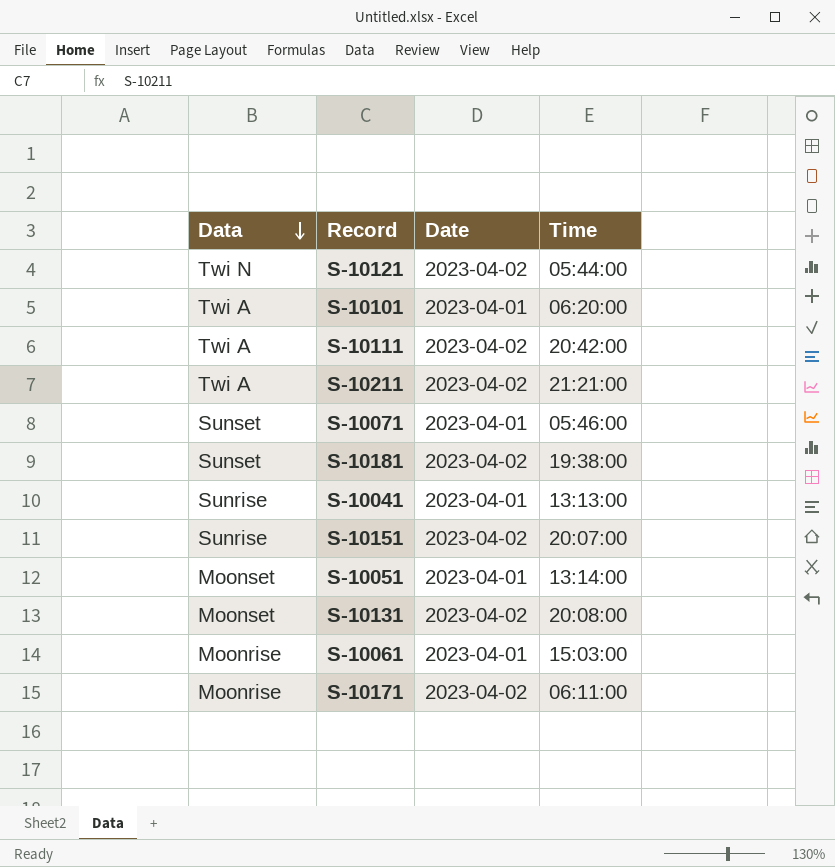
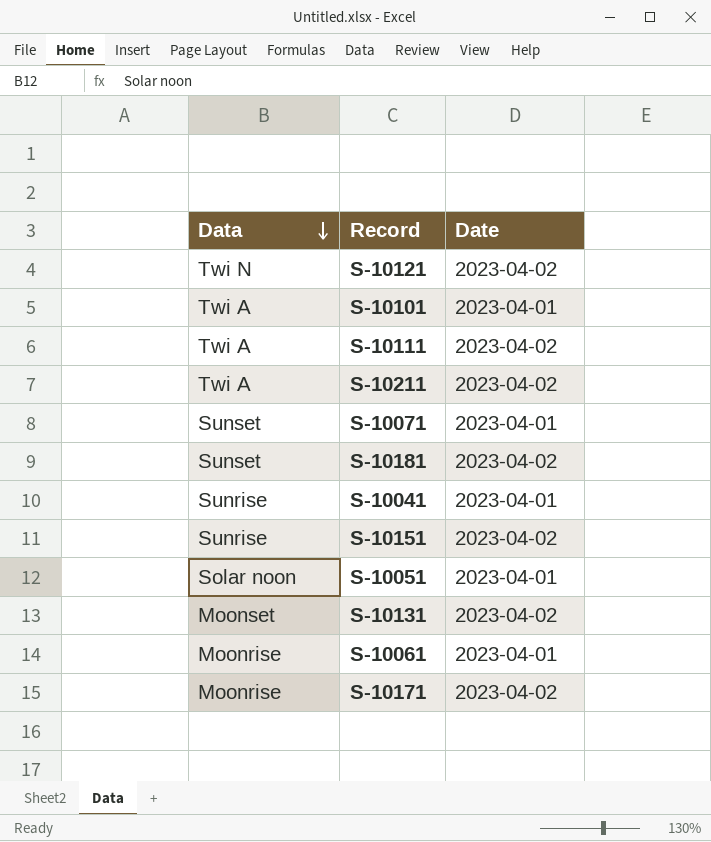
column Time | position: 4 -> none
S-10051 | Data: Moonset -> Solar noon

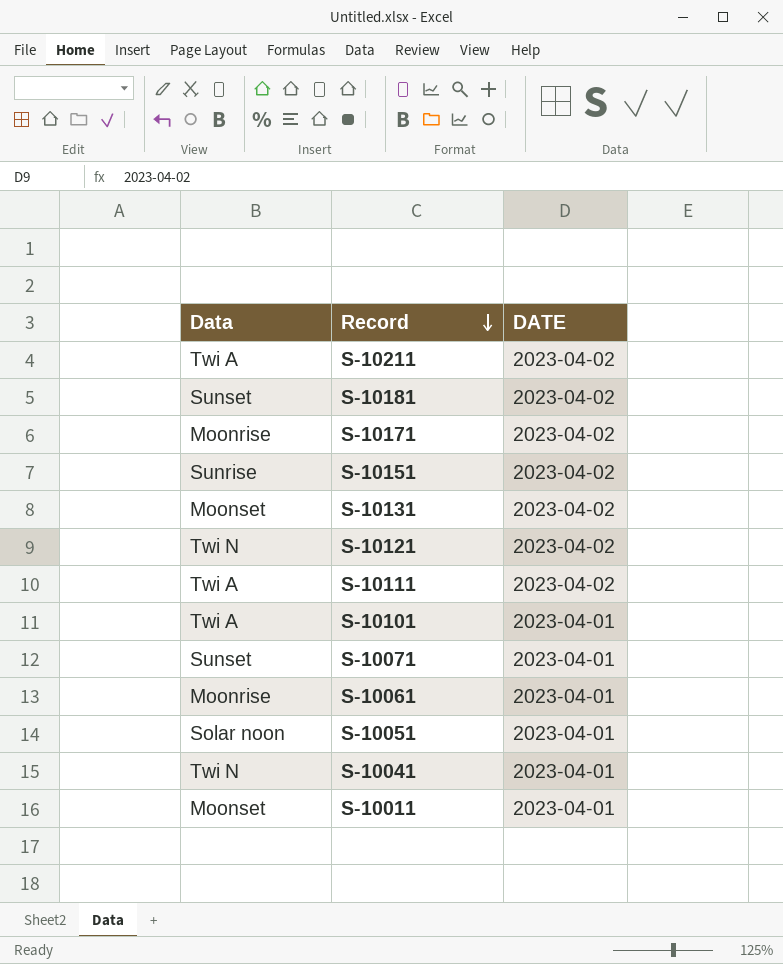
row order: Data descending -> Record descending
column name: Date -> DATE
S-10041 | Data: Sunrise -> Twi N
row S-10011: none -> Moonset | 2023-04-01

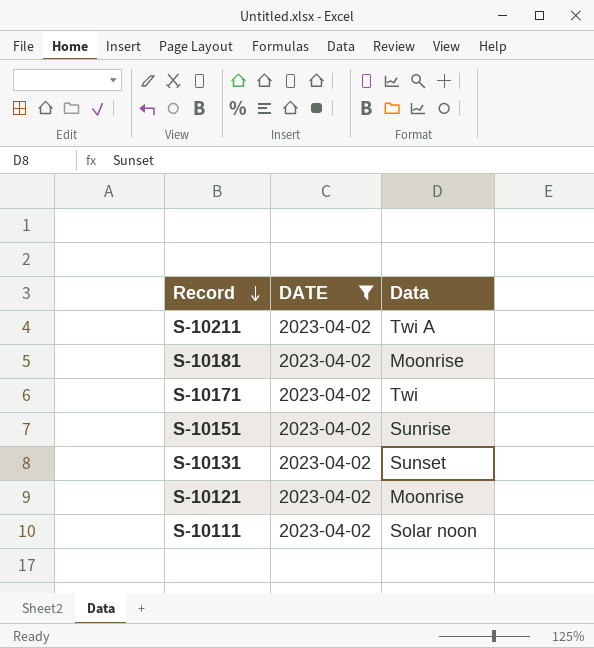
filter: none -> DATE = 2023-04-02
column Data | position: 1 -> 3
S-10181 | Data: Sunset -> Moonrise
S-10171 | Data: Moonrise -> Twi
S-10131 | Data: Moonset -> Sunset
S-10121 | Data: Twi N -> Moonrise
S-10111 | Data: Twi A -> Solar noon

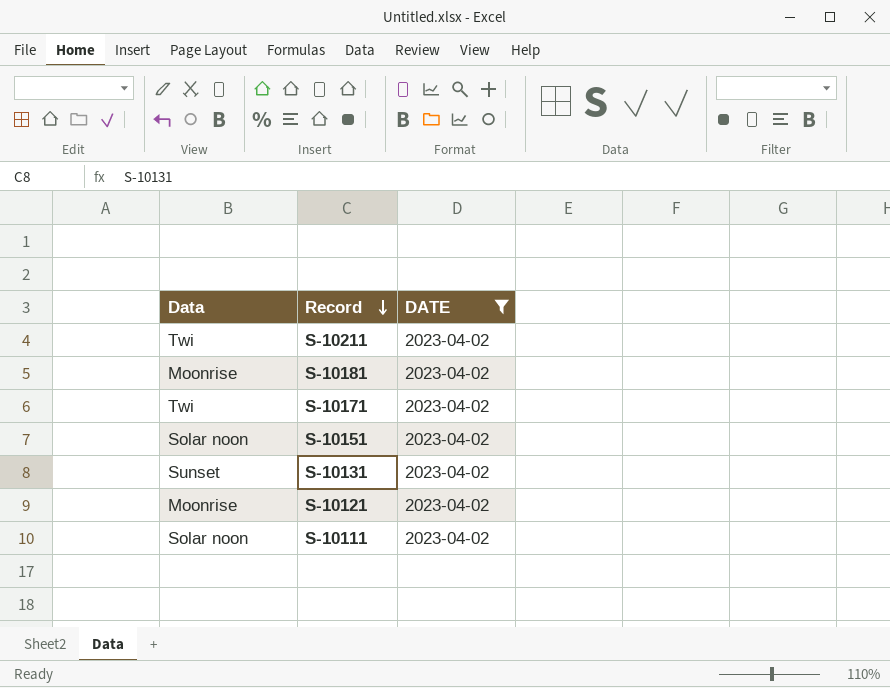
column Data | position: 3 -> 1
S-10211 | Data: Twi A -> Twi
S-10151 | Data: Sunrise -> Solar noon

